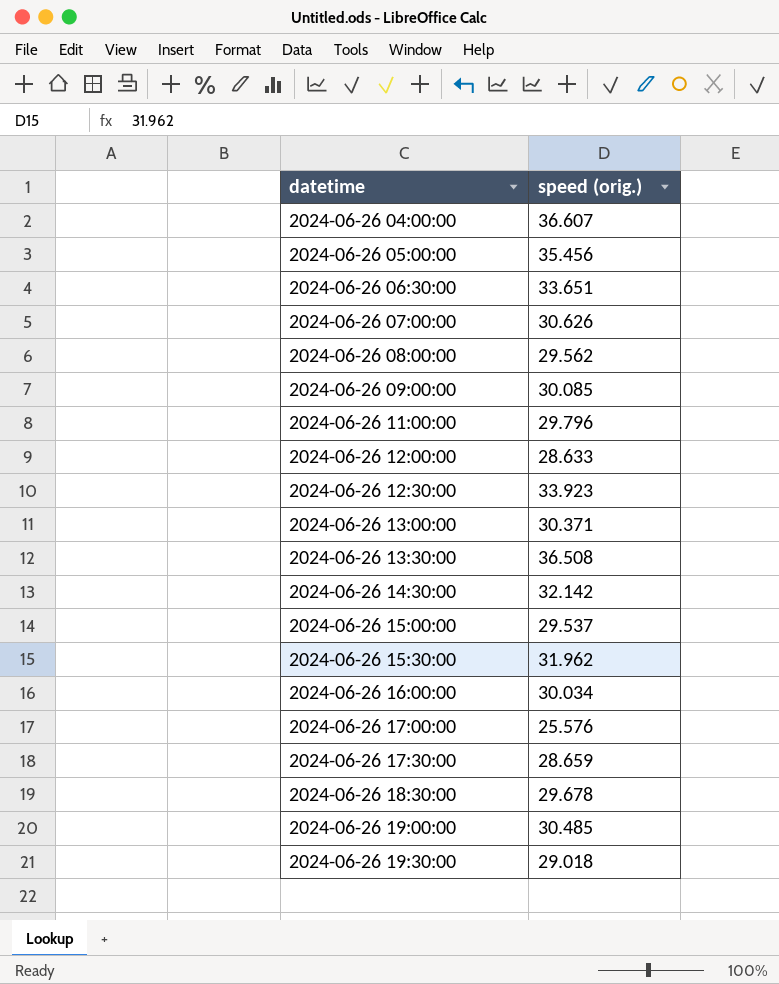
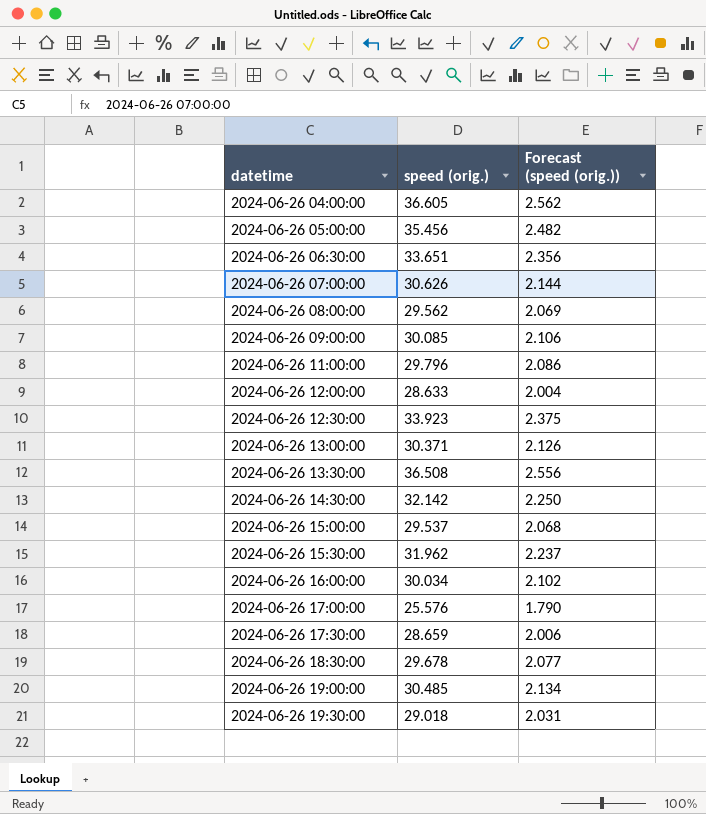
column Forecast (speed (orig.)) | formula: none -> [speed (orig.)] * 0.07
2024-06-26 04:00:00 | speed (orig.): 36.607 -> 36.605

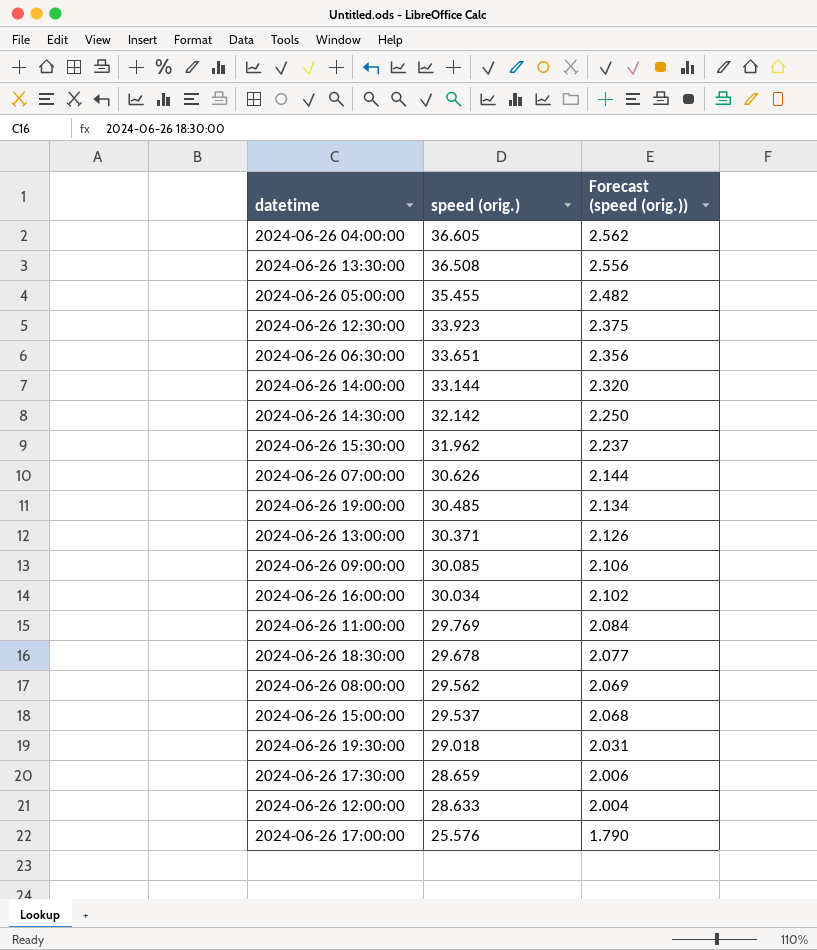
row order: datetime ascending -> speed (orig.) descending
2024-06-26 05:00:00 | speed (orig.): 35.456 -> 35.455
row 2024-06-26 14:00:00: none -> 33.144 | 2.320
2024-06-26 11:00:00 | speed (orig.): 29.796 -> 29.769
2024-06-26 11:00:00 | Forecast (speed (orig.)): 2.086 -> 2.084

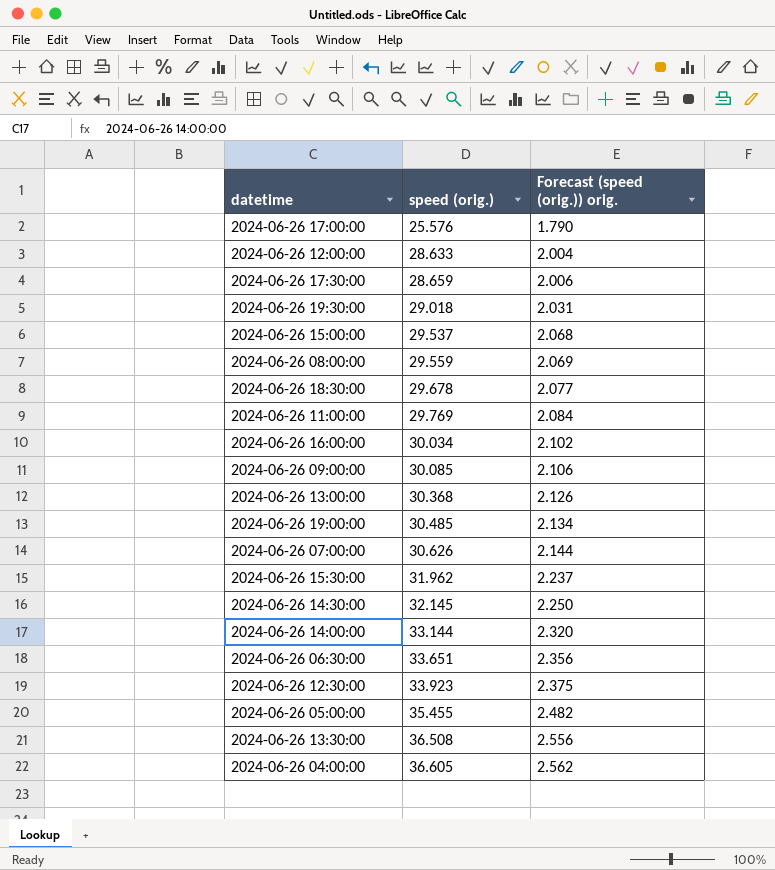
row order: speed (orig.) descending -> speed (orig.) ascending
column name: Forecast (speed (orig.)) -> Forecast (speed (orig.)) orig.
2024-06-26 08:00:00 | speed (orig.): 29.562 -> 29.559
2024-06-26 13:00:00 | speed (orig.): 30.371 -> 30.368
2024-06-26 14:30:00 | speed (orig.): 32.142 -> 32.145

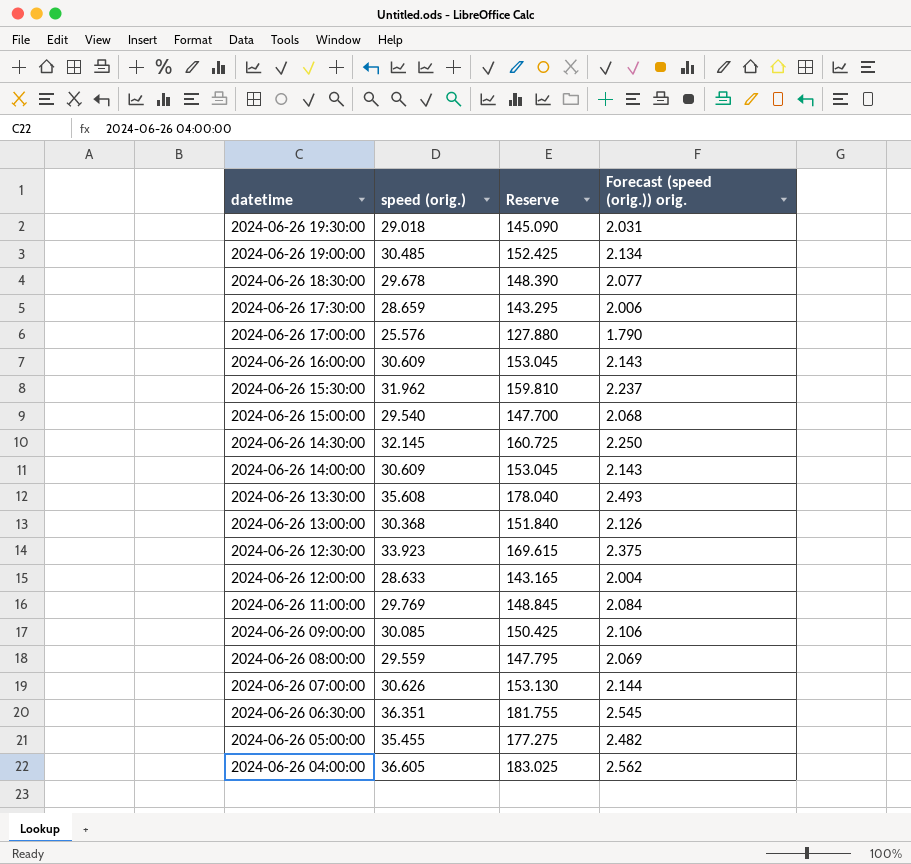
row order: speed (orig.) ascending -> datetime descending
column Reserve | formula: none -> [speed (orig.)] * 5
2024-06-26 16:00:00 | speed (orig.): 30.034 -> 30.609
2024-06-26 16:00:00 | Forecast (speed (orig.)) orig.: 2.102 -> 2.143
2024-06-26 15:00:00 | speed (orig.): 29.537 -> 29.540
2024-06-26 14:00:00 | speed (orig.): 33.144 -> 30.609
2024-06-26 14:00:00 | Forecast (speed (orig.)) orig.: 2.320 -> 2.143
2024-06-26 13:30:00 | speed (orig.): 36.508 -> 35.608
2024-06-26 13:30:00 | Forecast (speed (orig.)) orig.: 2.556 -> 2.493
2024-06-26 06:30:00 | speed (orig.): 33.651 -> 36.351
2024-06-26 06:30:00 | Forecast (speed (orig.)) orig.: 2.356 -> 2.545

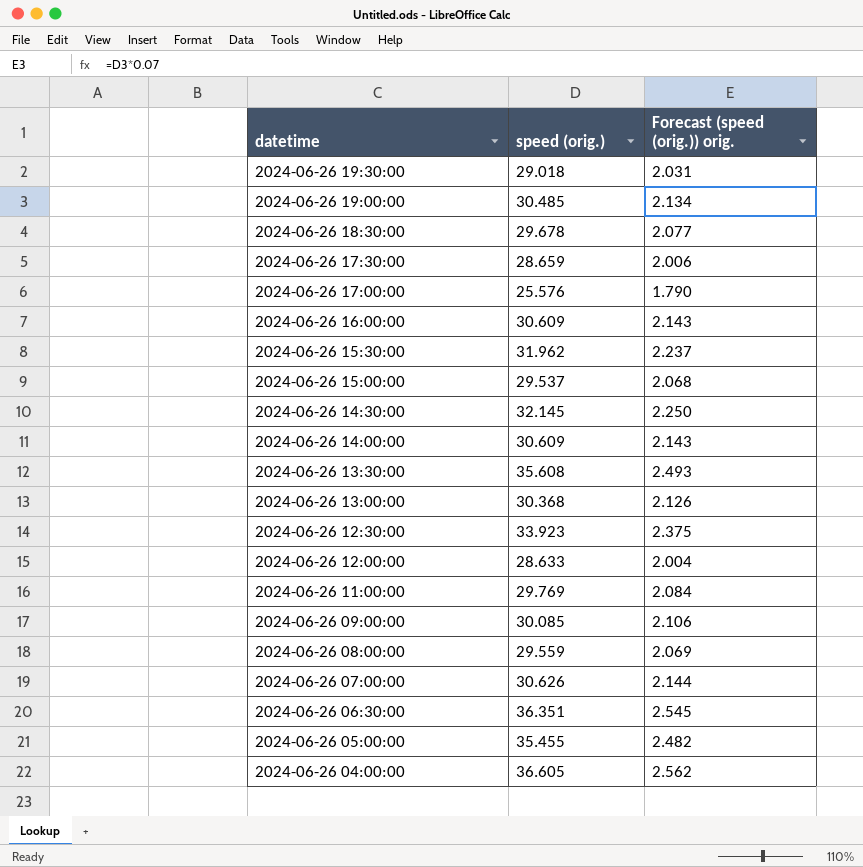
column Reserve | formula: [speed (orig.)] * 5 -> none
2024-06-26 15:00:00 | speed (orig.): 29.540 -> 29.537

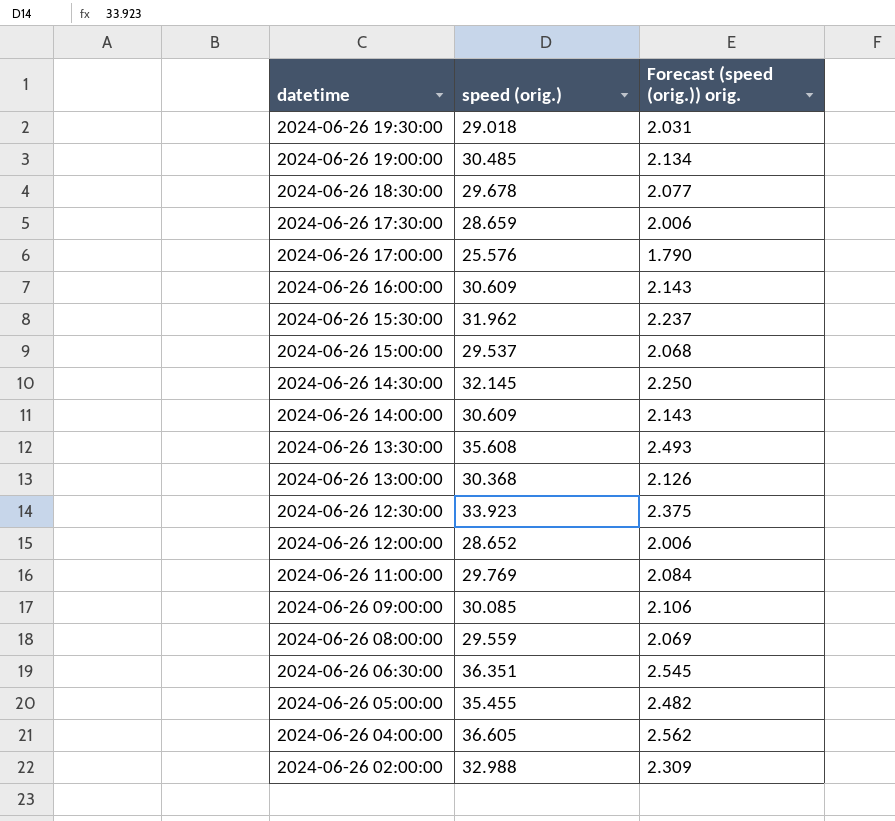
row 2024-06-26 07:00:00: 30.626 | 2.144 -> none
2024-06-26 12:00:00 | speed (orig.): 28.633 -> 28.652
2024-06-26 12:00:00 | Forecast (speed (orig.)) orig.: 2.004 -> 2.006
row 2024-06-26 02:00:00: none -> 32.988 | 2.309

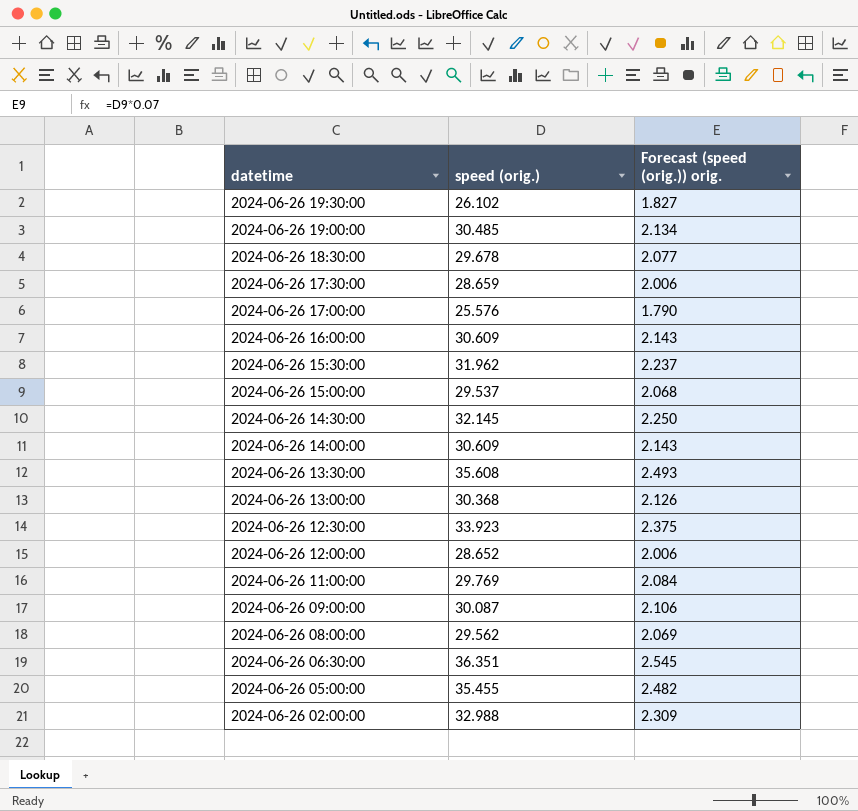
row 2024-06-26 04:00:00: 36.605 | 2.562 -> none
2024-06-26 19:30:00 | speed (orig.): 29.018 -> 26.102
2024-06-26 19:30:00 | Forecast (speed (orig.)) orig.: 2.031 -> 1.827
2024-06-26 09:00:00 | speed (orig.): 30.085 -> 30.087
2024-06-26 08:00:00 | speed (orig.): 29.559 -> 29.562

